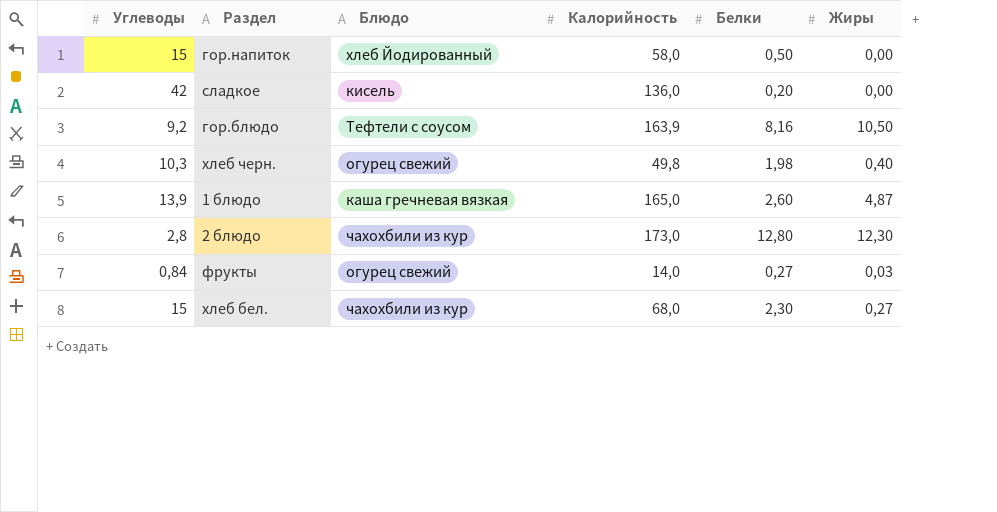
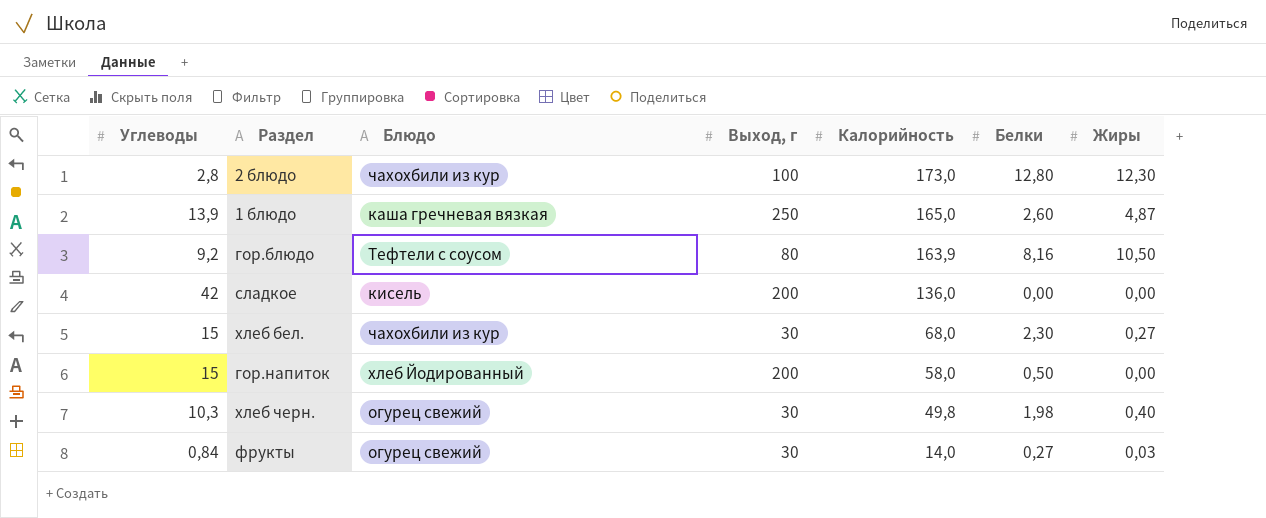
row order: none -> Калорийность descending
column Выход, г | position: none -> 4
сладкое | Белки: 0,20 -> 0,00

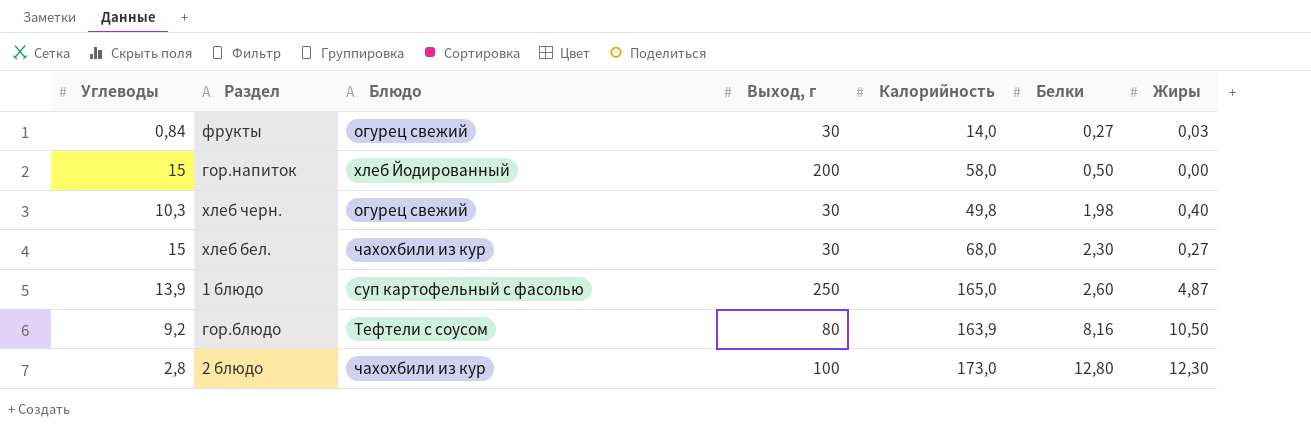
row order: Калорийность descending -> Белки ascending
row сладкое: 42 | кисель | 200 | 136,0 | 0,00 | 0,00 -> none
1 блюдо | Блюдо: каша гречневая вязкая -> суп картофельный с фасолью

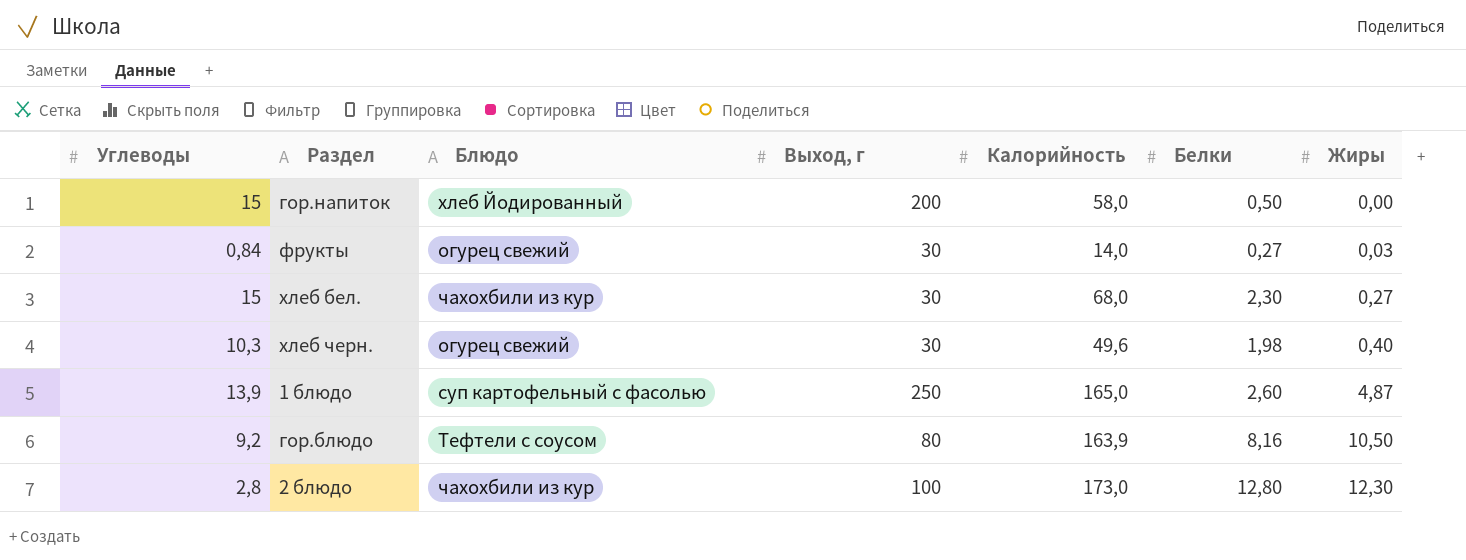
row order: Белки ascending -> Жиры ascending
хлеб черн. | Калорийность: 49,8 -> 49,6

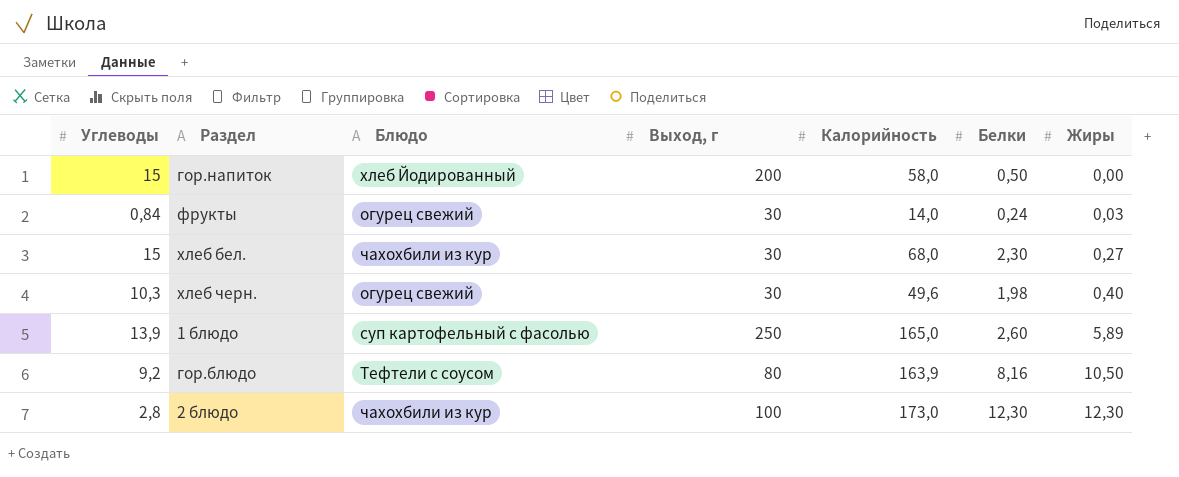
фрукты | Белки: 0,27 -> 0,24
1 блюдо | Жиры: 4,87 -> 5,89
2 блюдо | Белки: 12,80 -> 12,30

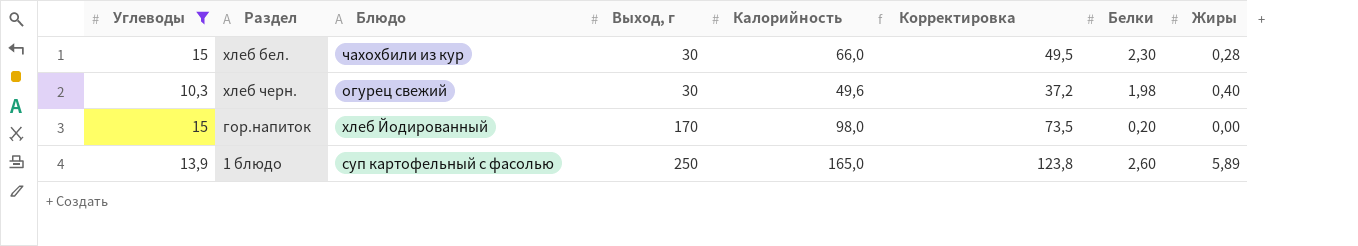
filter: none -> Углеводы >= 10,3
row order: Жиры ascending -> Выход, г ascending
column Корректировка | formula: none -> [Калорийность] * 0,75
хлеб бел. | Калорийность: 68,0 -> 66,0
хлеб бел. | Жиры: 0,27 -> 0,28
гор.напиток | Выход, г: 200 -> 170
гор.напиток | Калорийность: 58,0 -> 98,0
гор.напиток | Белки: 0,50 -> 0,20

